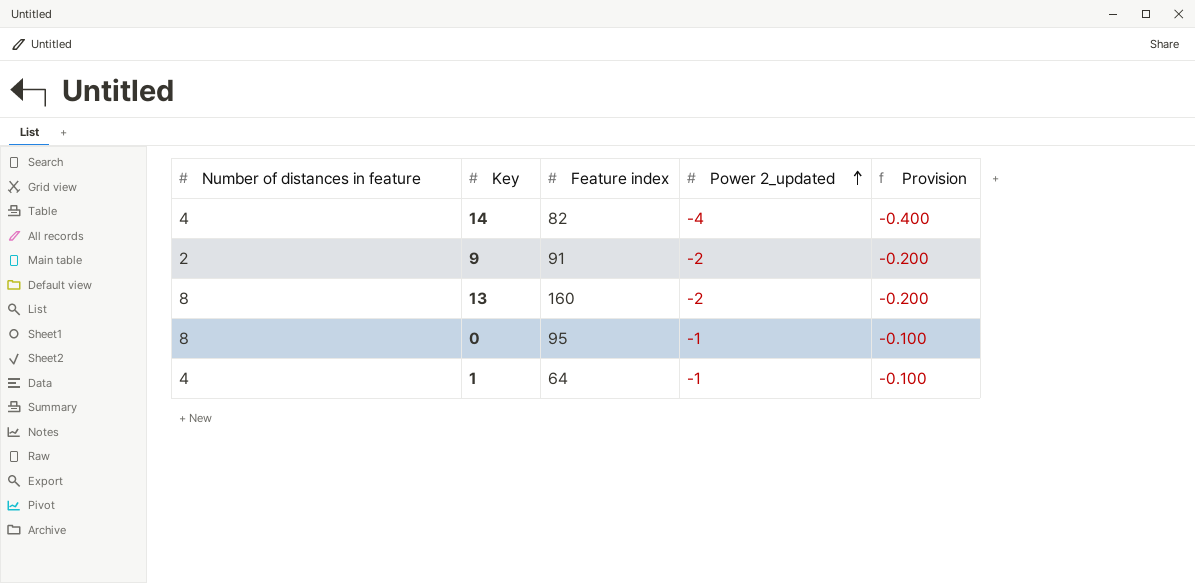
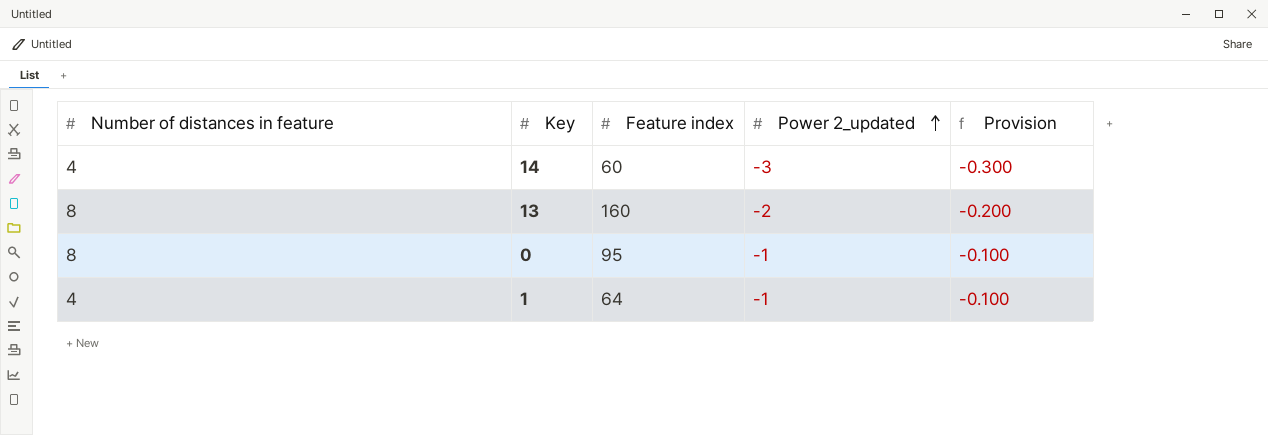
row 9: 2 | 91 | -2 | -0.200 -> none
14 | Feature index: 82 -> 60
14 | Power 2_updated: -4 -> -3
14 | Provision: -0.400 -> -0.300

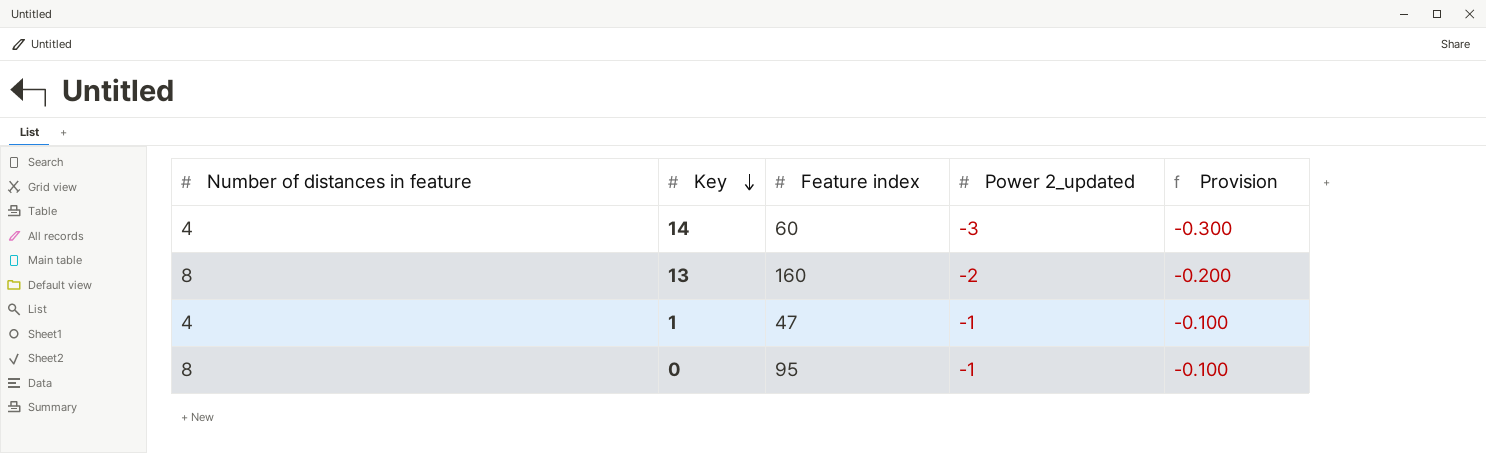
row order: Power 2_updated ascending -> Key descending
1 | Feature index: 64 -> 47

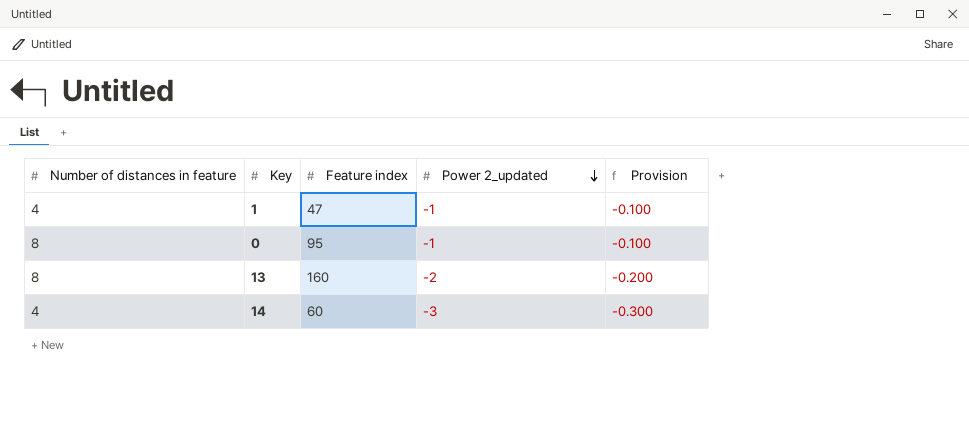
row order: Key descending -> Power 2_updated descending

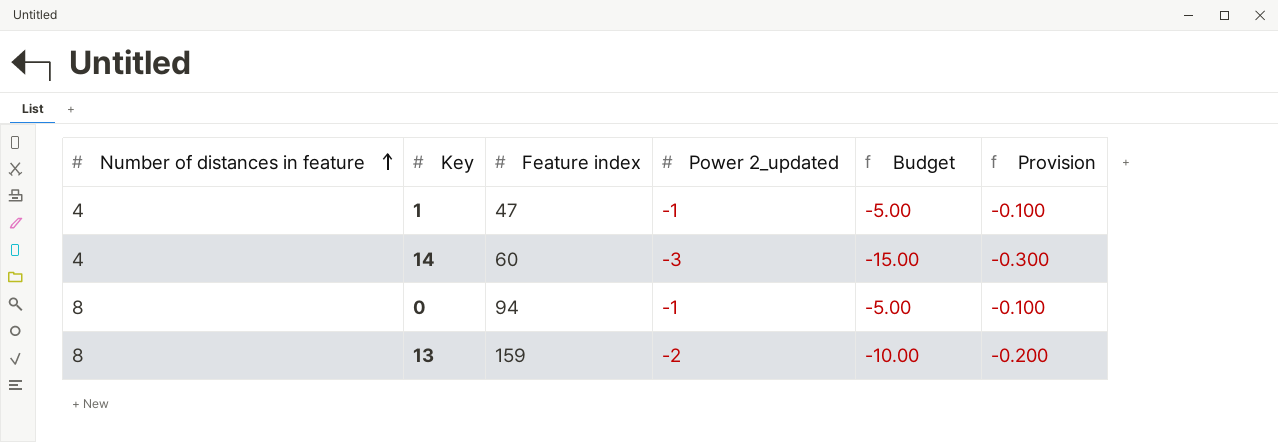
row order: Power 2_updated descending -> Number of distances in feature ascending
column Budget | formula: none -> [Power 2_updated] * 5
0 | Feature index: 95 -> 94
13 | Feature index: 160 -> 159

